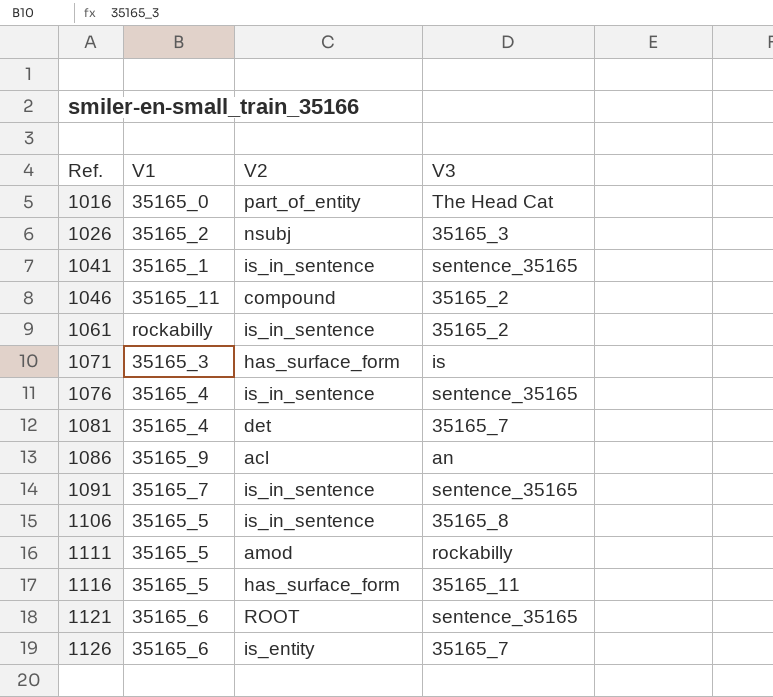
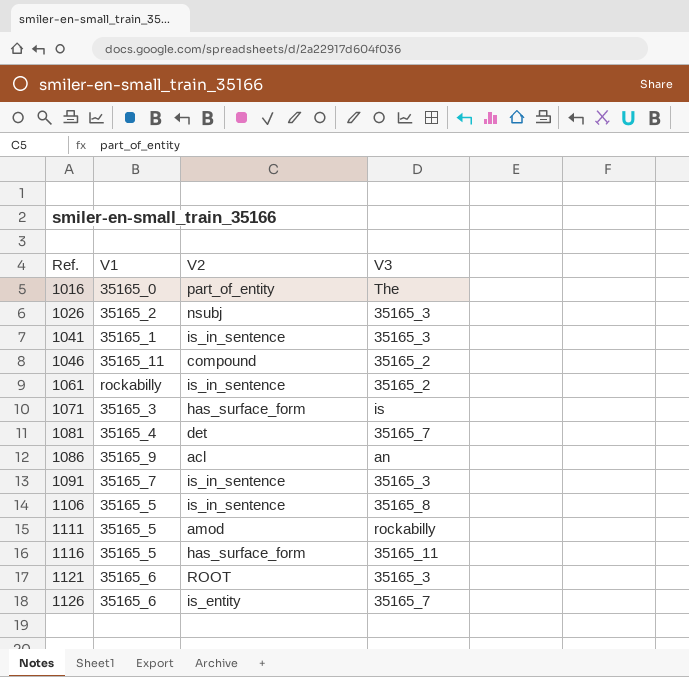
row 1076: 35165_4 | is_in_sentence | sentence_35165 -> none
1016 | V3: The Head Cat -> The
1041 | V3: sentence_35165 -> 35165_3
1091 | V3: sentence_35165 -> 35165_3
1121 | V3: sentence_35165 -> 35165_3

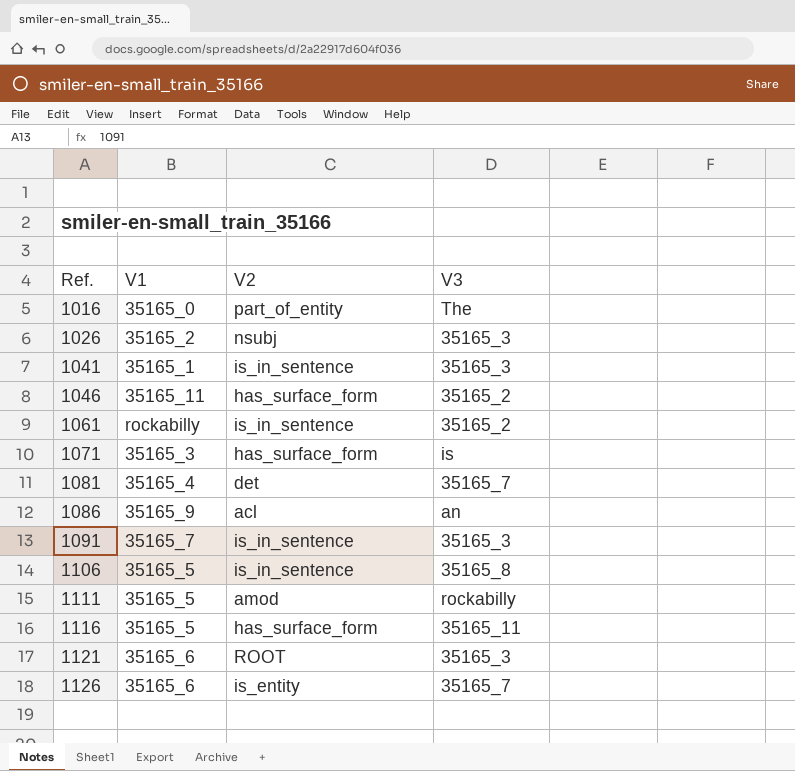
1046 | V2: compound -> has_surface_form

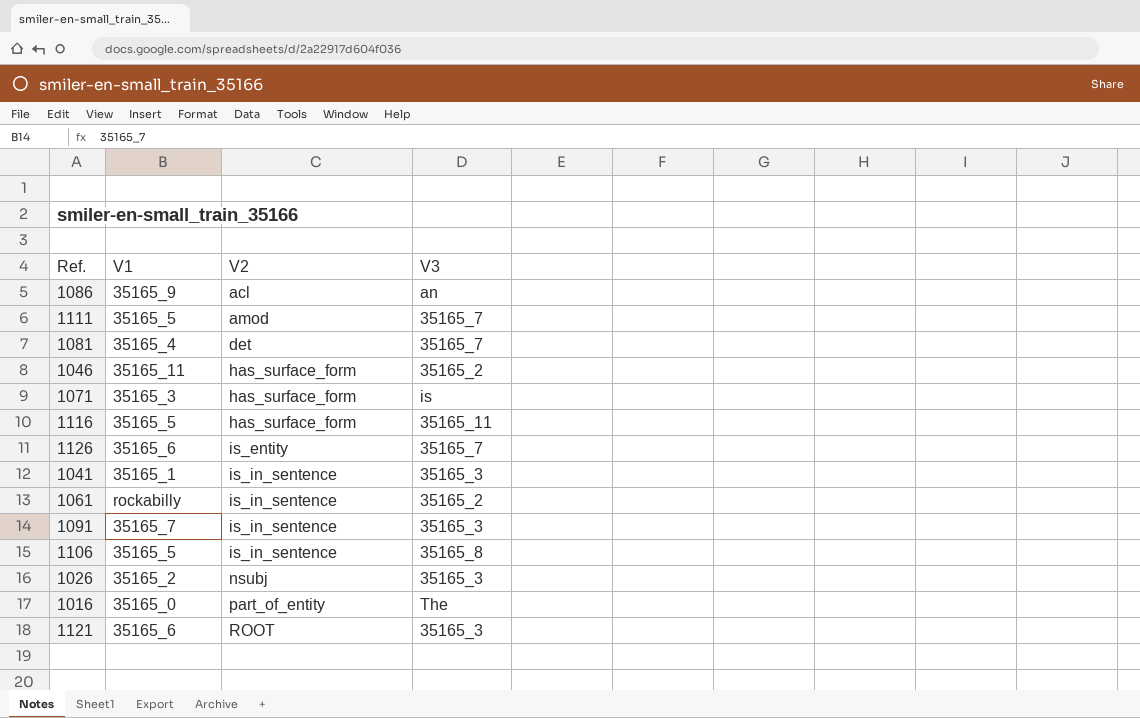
row order: Ref. ascending -> V2 ascending
1111 | V3: rockabilly -> 35165_7

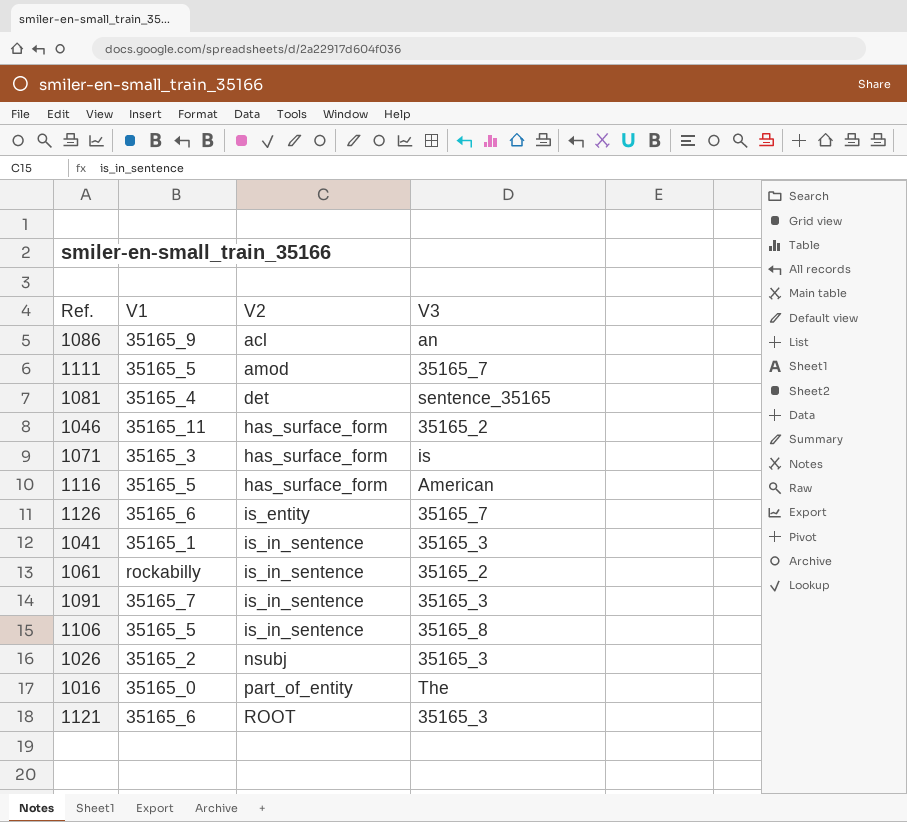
1081 | V3: 35165_7 -> sentence_35165
1116 | V3: 35165_11 -> American

